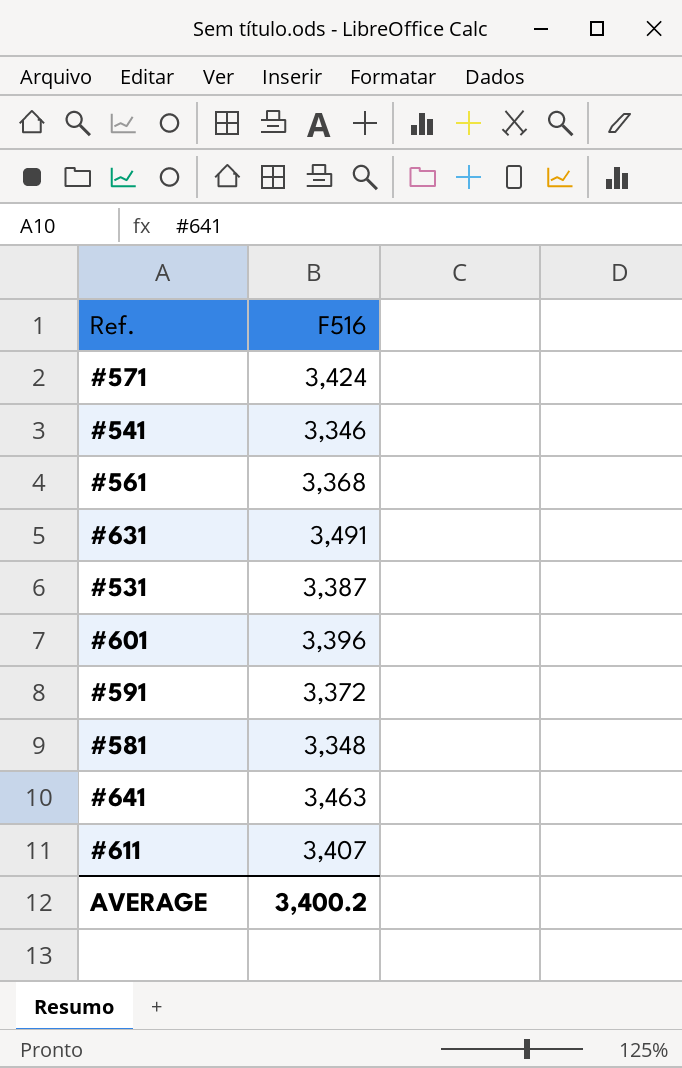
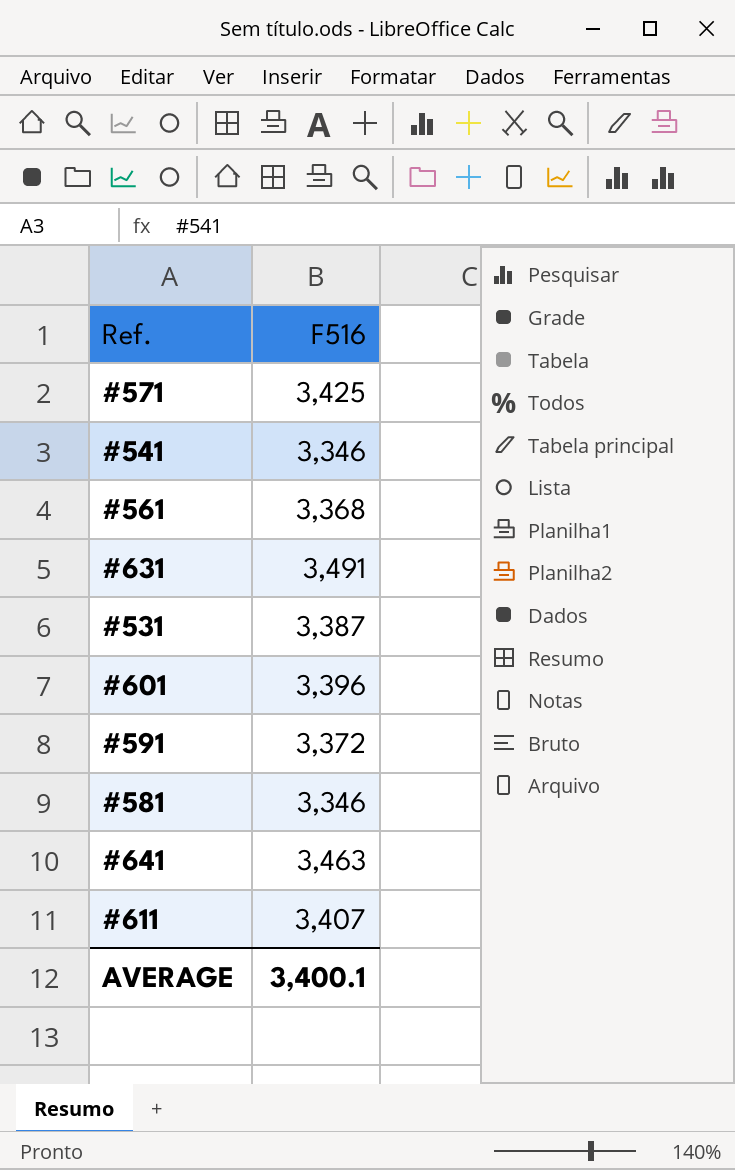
#571 | F516: 3,424 -> 3,425
#581 | F516: 3,348 -> 3,346
AVERAGE | F516: 3,400.2 -> 3,400.1

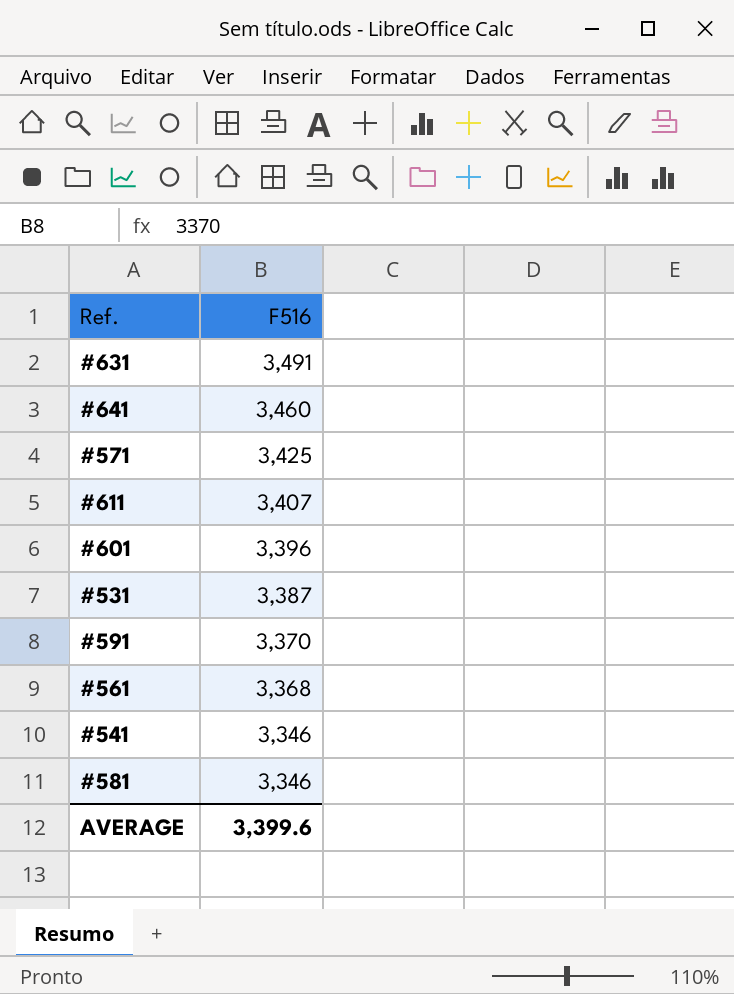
row order: none -> F516 descending
#641 | F516: 3,463 -> 3,460
#591 | F516: 3,372 -> 3,370
AVERAGE | F516: 3,400.1 -> 3,399.6

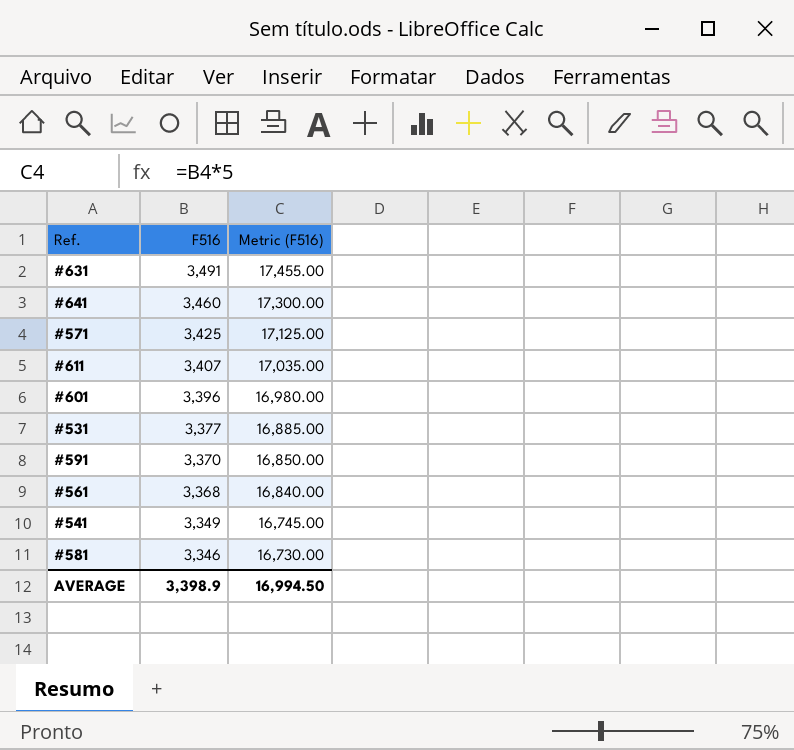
column Metric (F516) | formula: none -> [F516] * 5
#531 | F516: 3,387 -> 3,377
#541 | F516: 3,346 -> 3,349
AVERAGE | F516: 3,399.6 -> 3,398.9

